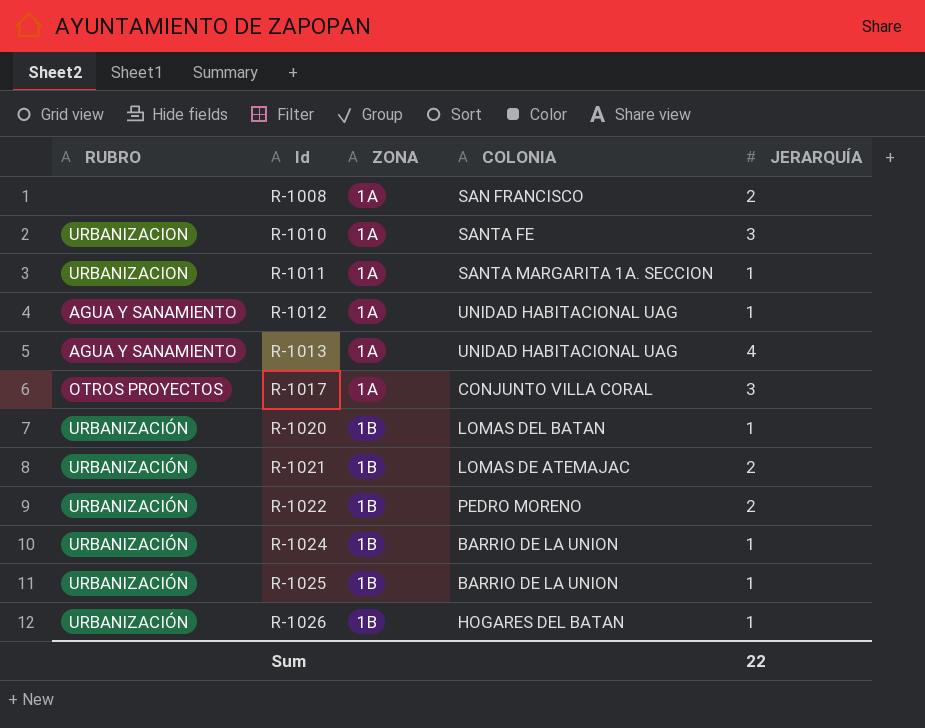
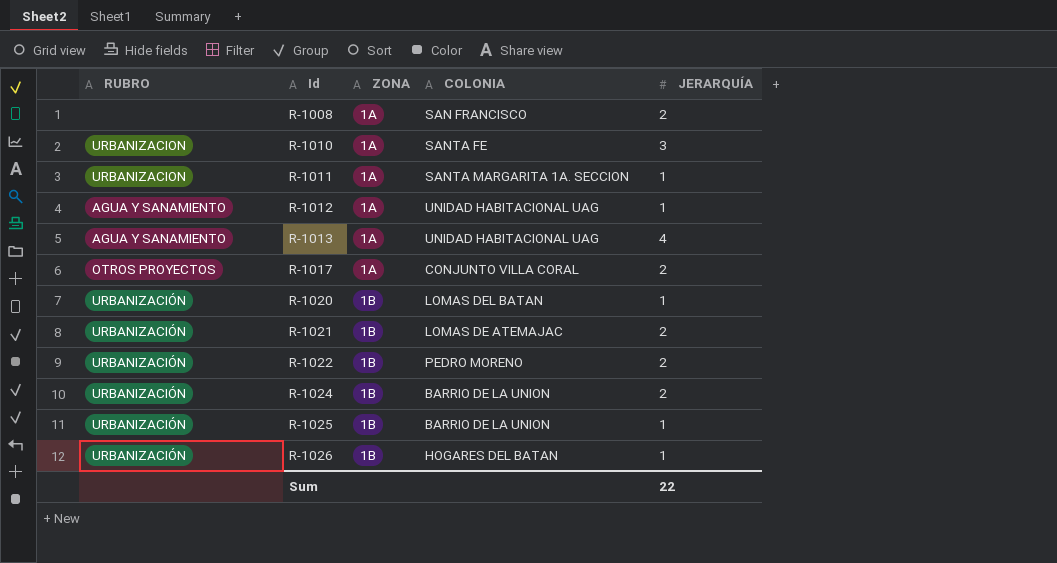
R-1017 | JERARQUÍA: 3 -> 2
R-1024 | JERARQUÍA: 1 -> 2

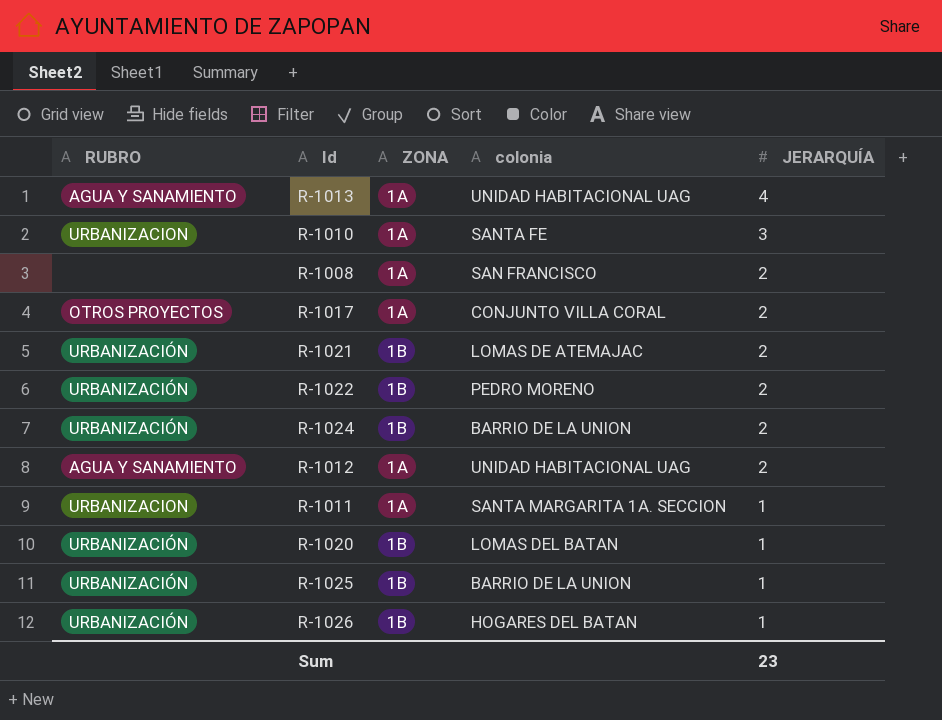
row order: Id ascending -> JERARQUÍA descending
column name: COLONIA -> colonia
R-1012 | JERARQUÍA: 1 -> 2
Sum | JERARQUÍA: 22 -> 23

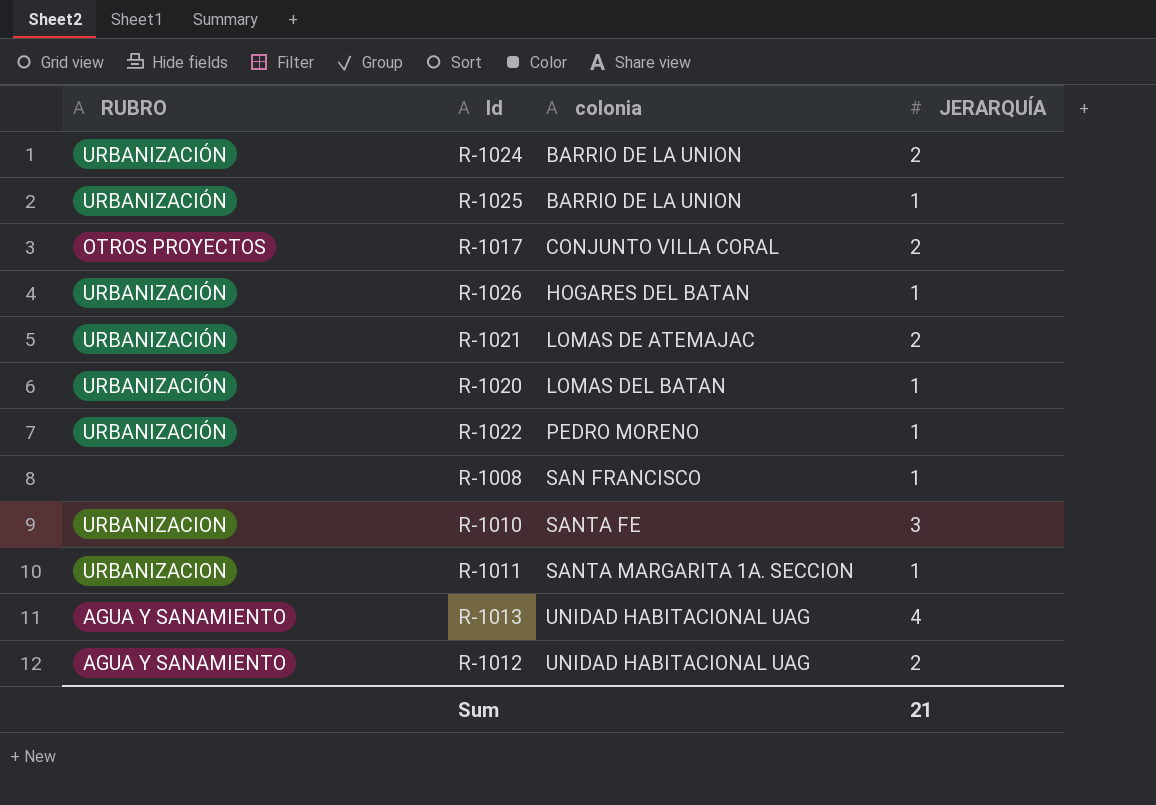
row order: JERARQUÍA descending -> colonia ascending
column ZONA | position: 3 -> none
R-1022 | JERARQUÍA: 2 -> 1
R-1008 | JERARQUÍA: 2 -> 1
Sum | JERARQUÍA: 23 -> 21

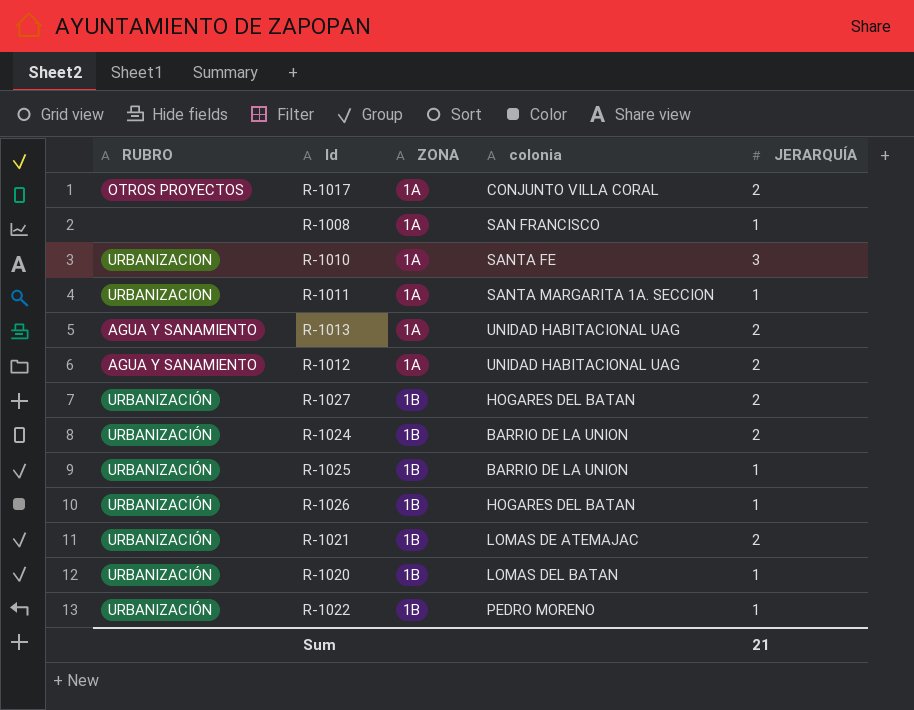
row order: colonia ascending -> ZONA ascending
column ZONA | position: none -> 3
R-1013 | JERARQUÍA: 4 -> 2
row R-1027: none -> URBANIZACIÓN | 1B | HOGARES DEL BATAN | 2

